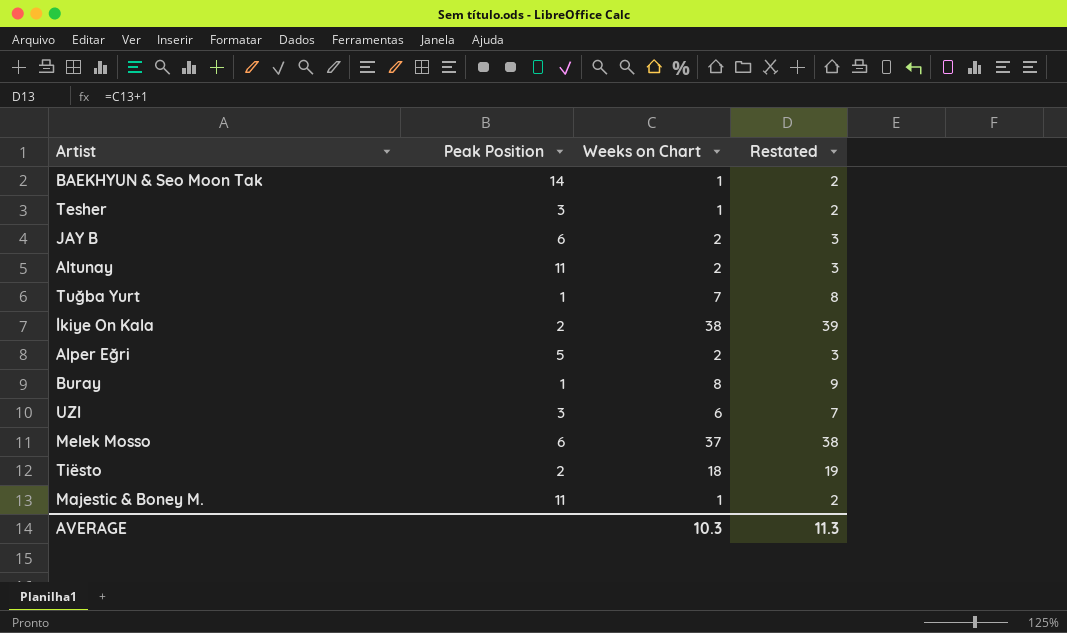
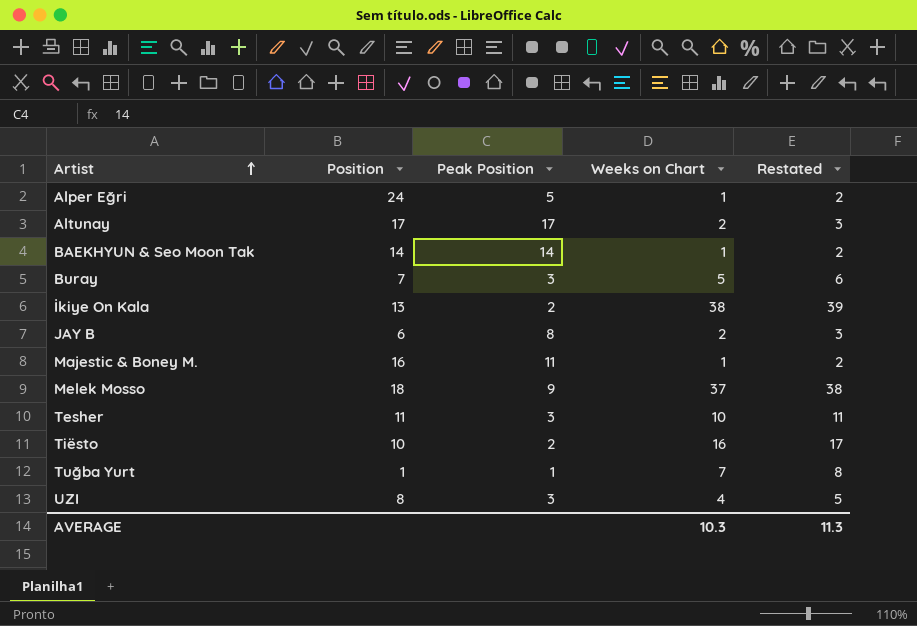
row order: none -> Artist ascending
column Position | position: none -> 2
Alper Eğri | Weeks on Chart: 2 -> 1
Alper Eğri | Restated: 3 -> 2
Altunay | Peak Position: 11 -> 17
Buray | Peak Position: 1 -> 3
Buray | Weeks on Chart: 8 -> 5
Buray | Restated: 9 -> 6
JAY B | Peak Position: 6 -> 8
Melek Mosso | Peak Position: 6 -> 9
Tesher | Weeks on Chart: 1 -> 10
Tesher | Restated: 2 -> 11
Tiësto | Weeks on Chart: 18 -> 16
Tiësto | Restated: 19 -> 17
UZI | Weeks on Chart: 6 -> 4
UZI | Restated: 7 -> 5

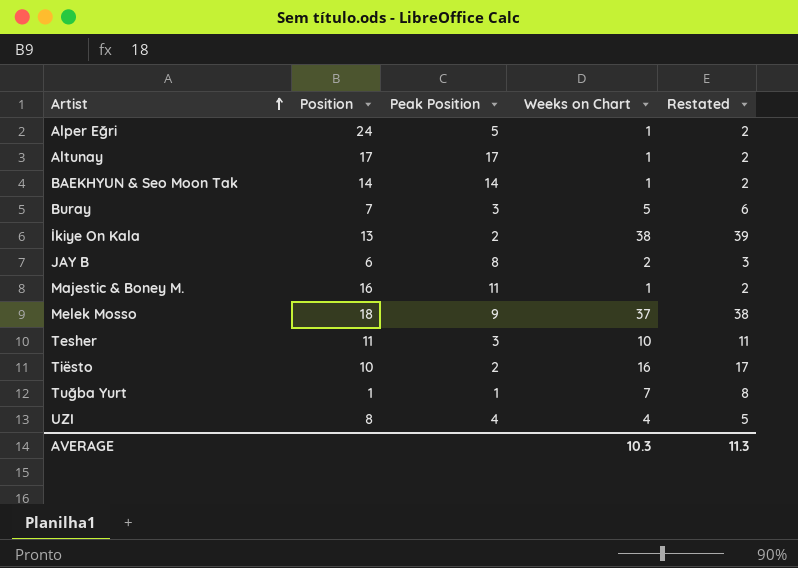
Altunay | Weeks on Chart: 2 -> 1
Altunay | Restated: 3 -> 2
UZI | Peak Position: 3 -> 4

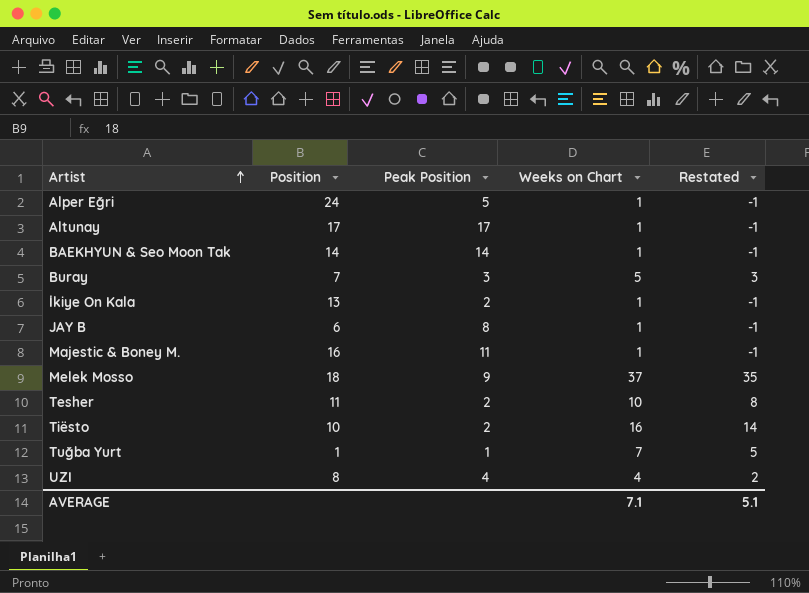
column Restated | formula: [Weeks on Chart] + 1 -> [Weeks on Chart] - 2
İkiye On Kala | Weeks on Chart: 38 -> 1
JAY B | Weeks on Chart: 2 -> 1
Tesher | Peak Position: 3 -> 2
AVERAGE | Weeks on Chart: 10.3 -> 7.1
AVERAGE | Restated: 11.3 -> 5.1

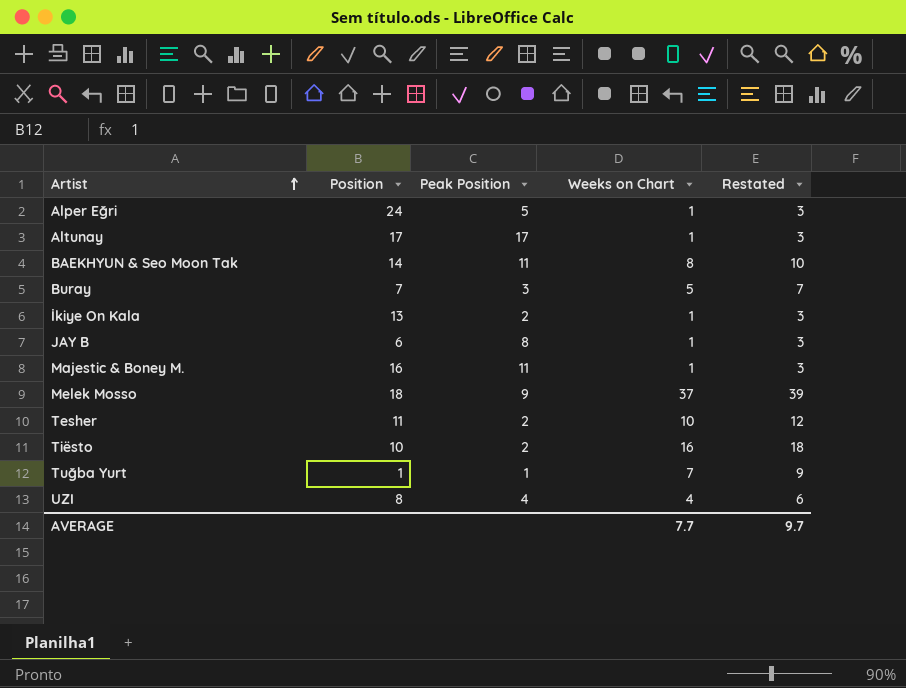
column Restated | formula: [Weeks on Chart] - 2 -> [Weeks on Chart] + 2
BAEKHYUN & Seo Moon Tak | Peak Position: 14 -> 11
BAEKHYUN & Seo Moon Tak | Weeks on Chart: 1 -> 8
AVERAGE | Weeks on Chart: 7.1 -> 7.7
AVERAGE | Restated: 5.1 -> 9.7

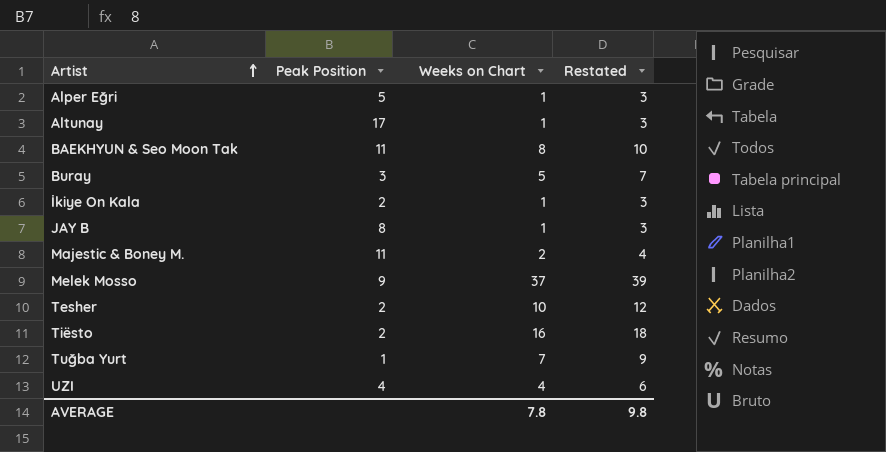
column Position | position: 2 -> none
Majestic & Boney M. | Weeks on Chart: 1 -> 2
Majestic & Boney M. | Restated: 3 -> 4
AVERAGE | Weeks on Chart: 7.7 -> 7.8
AVERAGE | Restated: 9.7 -> 9.8

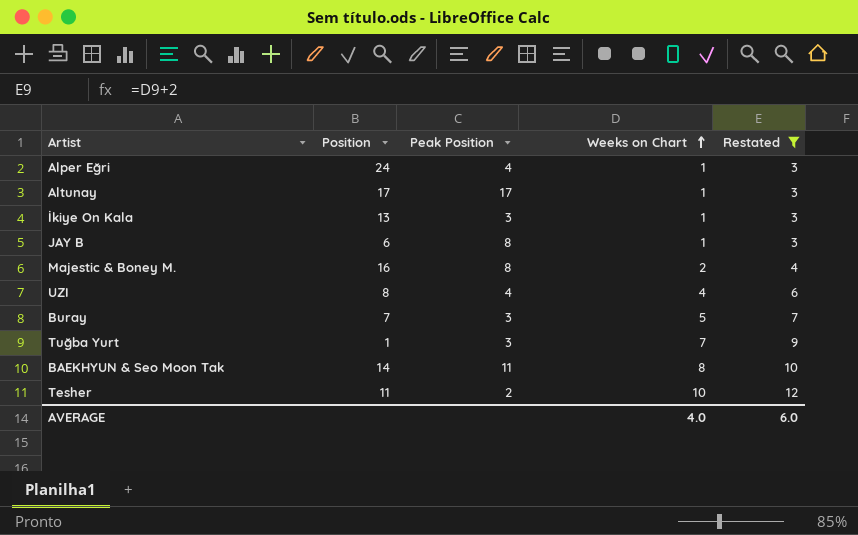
filter: none -> Restated <= 12
row order: Artist ascending -> Weeks on Chart ascending
column Position | position: none -> 2
Alper Eğri | Peak Position: 5 -> 4
İkiye On Kala | Peak Position: 2 -> 3
Majestic & Boney M. | Peak Position: 11 -> 8
Tuğba Yurt | Peak Position: 1 -> 3
AVERAGE | Weeks on Chart: 7.8 -> 4.0
AVERAGE | Restated: 9.8 -> 6.0

